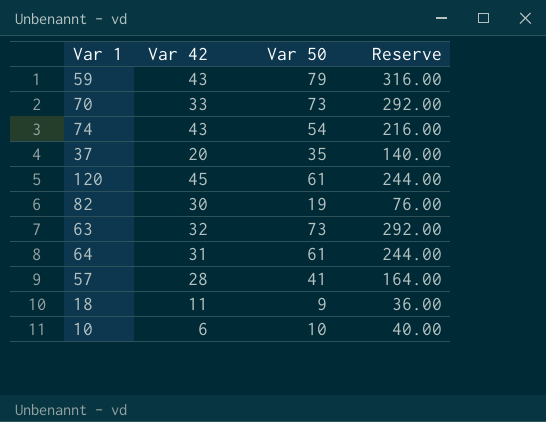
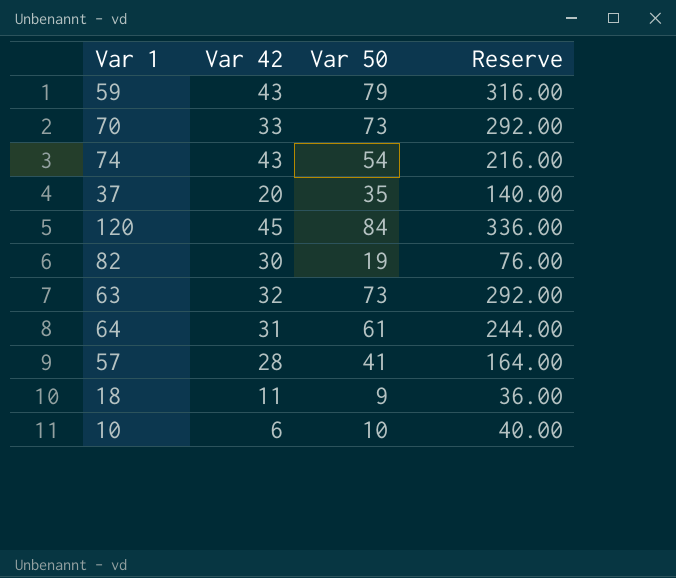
120 | Var 50: 61 -> 84
120 | Reserve: 244.00 -> 336.00

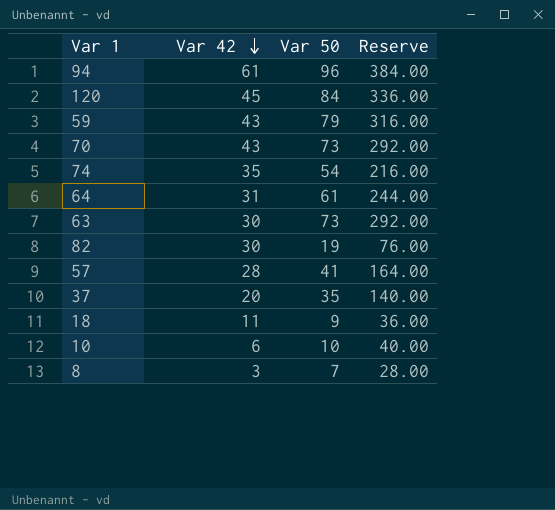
row order: none -> Var 42 descending
row 94: none -> 61 | 96 | 384.00
70 | Var 42: 33 -> 43
74 | Var 42: 43 -> 35
63 | Var 42: 32 -> 30
row 8: none -> 3 | 7 | 28.00

